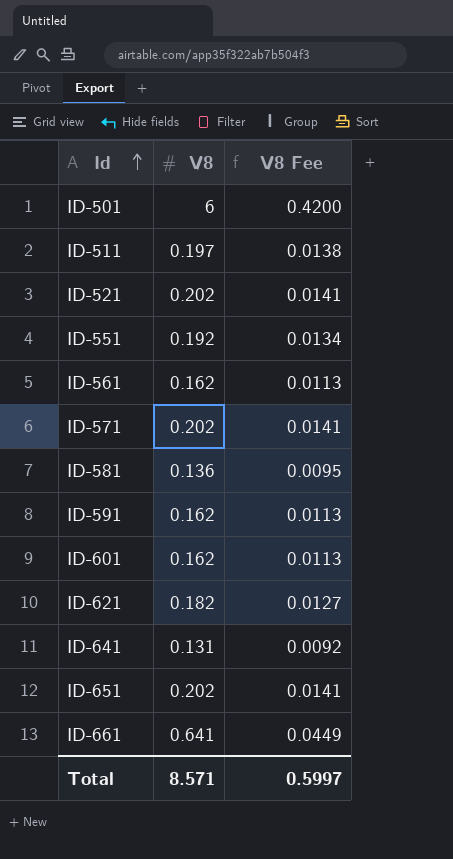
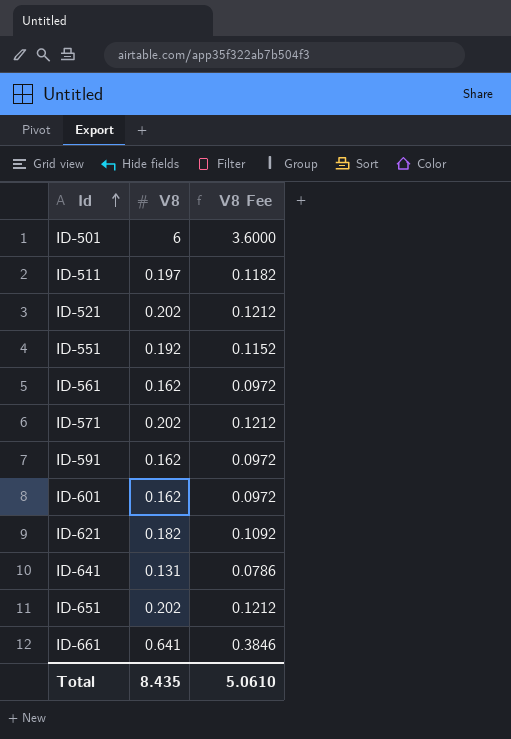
column V8 Fee | formula: [V8] * 0.07 -> [V8] * 0.6
row ID-581: 0.136 | 0.0095 -> none
Total | V8: 8.571 -> 8.435
Total | V8 Fee: 0.5997 -> 5.0610

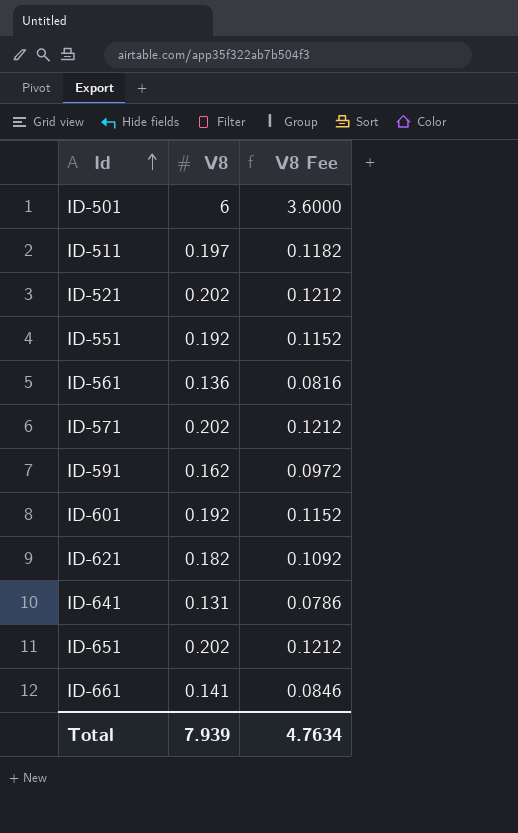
ID-561 | V8: 0.162 -> 0.136
ID-561 | V8 Fee: 0.0972 -> 0.0816
ID-601 | V8: 0.162 -> 0.192
ID-601 | V8 Fee: 0.0972 -> 0.1152
ID-661 | V8: 0.641 -> 0.141
ID-661 | V8 Fee: 0.3846 -> 0.0846
Total | V8: 8.435 -> 7.939
Total | V8 Fee: 5.0610 -> 4.7634

